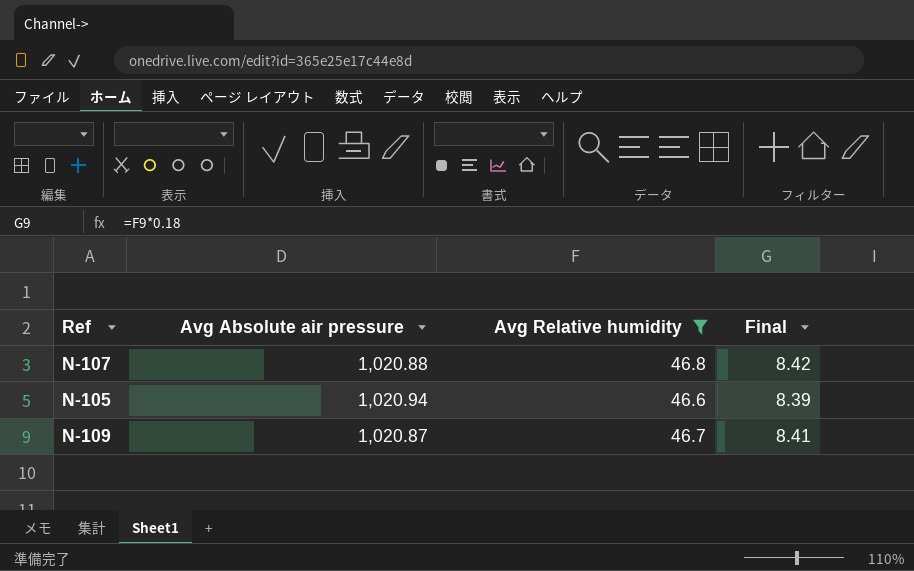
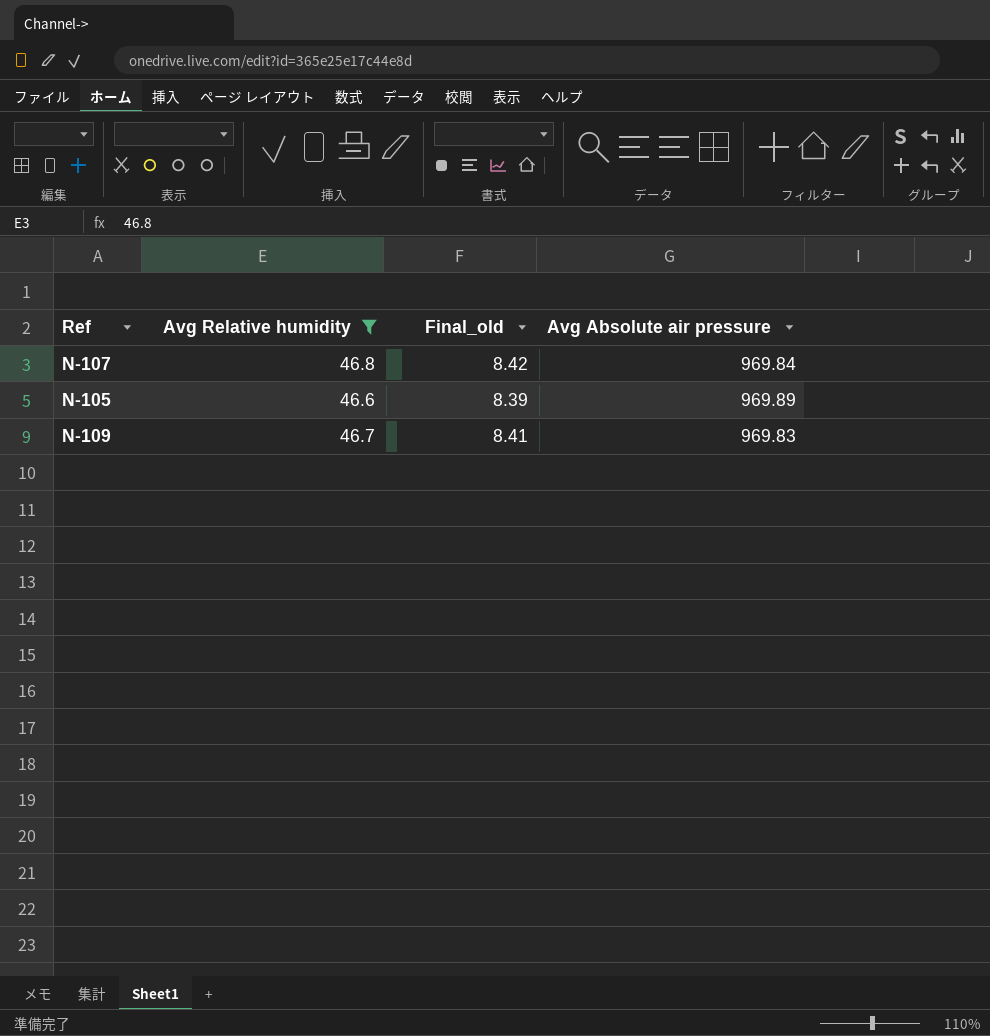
column name: Final -> Final_old
column Avg Absolute air pressure | position: 2 -> 4
N-107 | Avg Absolute air pressure: 1,020.88 -> 969.84
N-105 | Avg Absolute air pressure: 1,020.94 -> 969.89
N-109 | Avg Absolute air pressure: 1,020.87 -> 969.83

